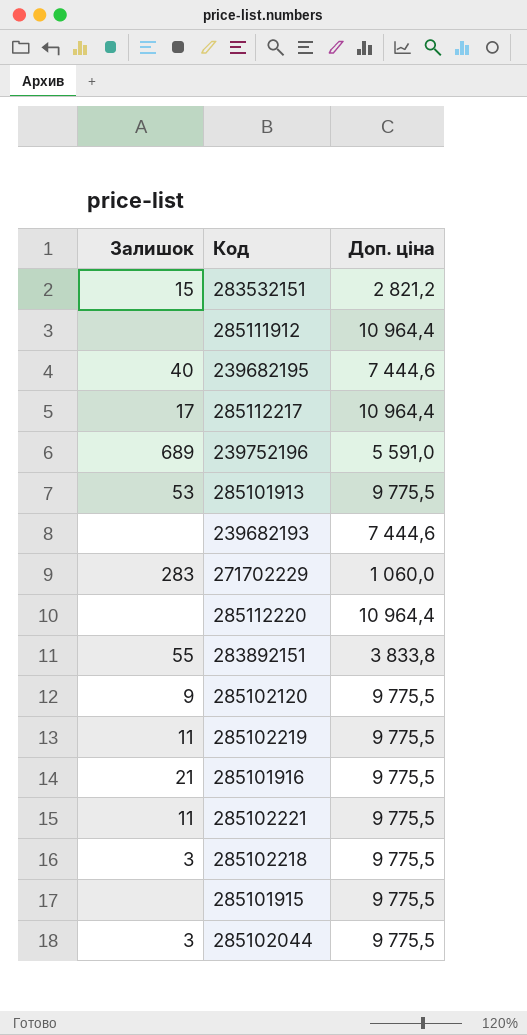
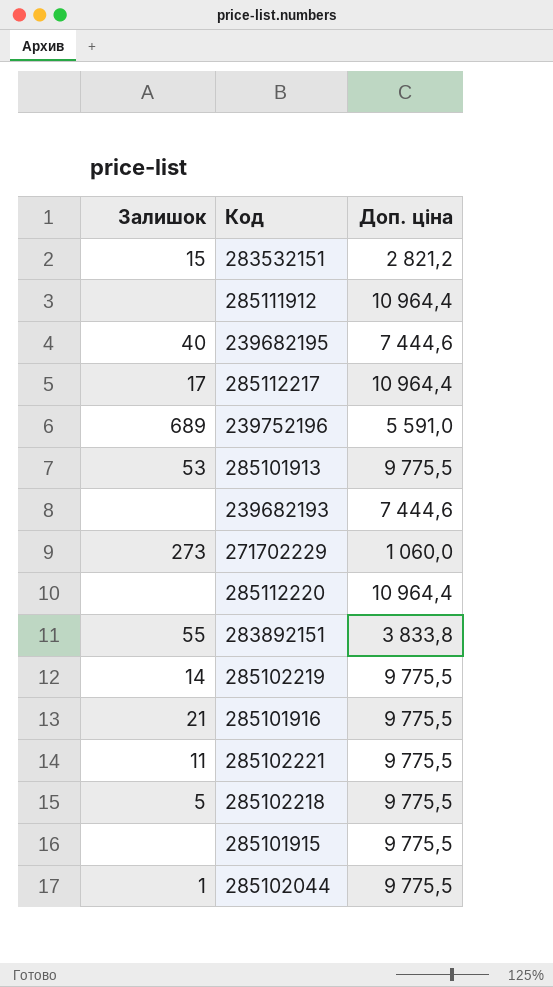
row 285102120: 9 | 9 775,5 -> none
271702229 | Залишок: 283 -> 273
285102219 | Залишок: 11 -> 14
285102218 | Залишок: 3 -> 5
285102044 | Залишок: 3 -> 1

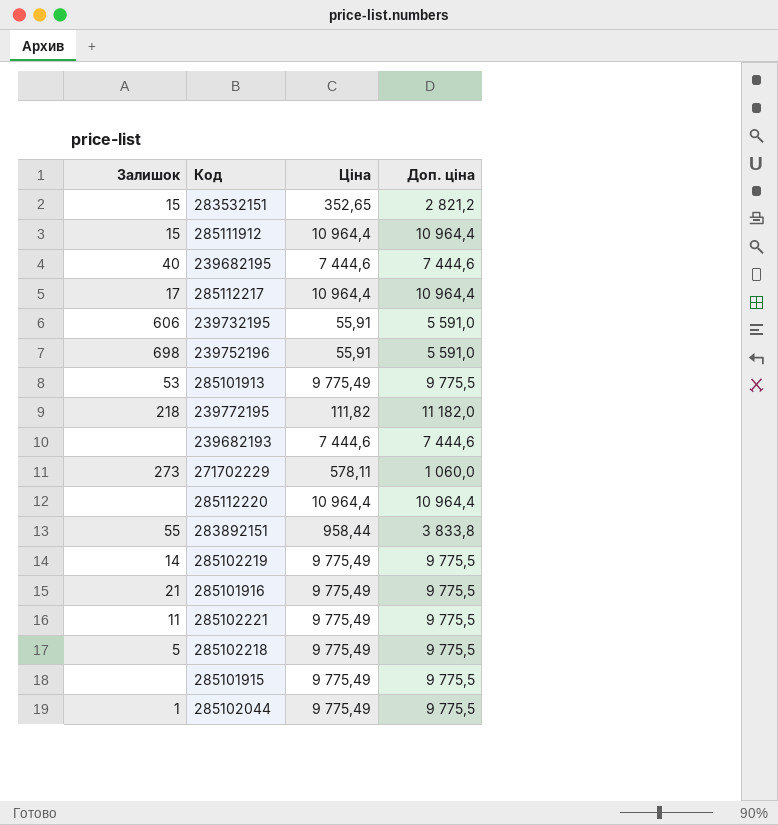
column Ціна | position: none -> 3
285111912 | Залишок: none -> 15
row 239732195: none -> 606 | 55,91 | 5 591,0
239752196 | Залишок: 689 -> 698
row 239772195: none -> 218 | 111,82 | 11 182,0

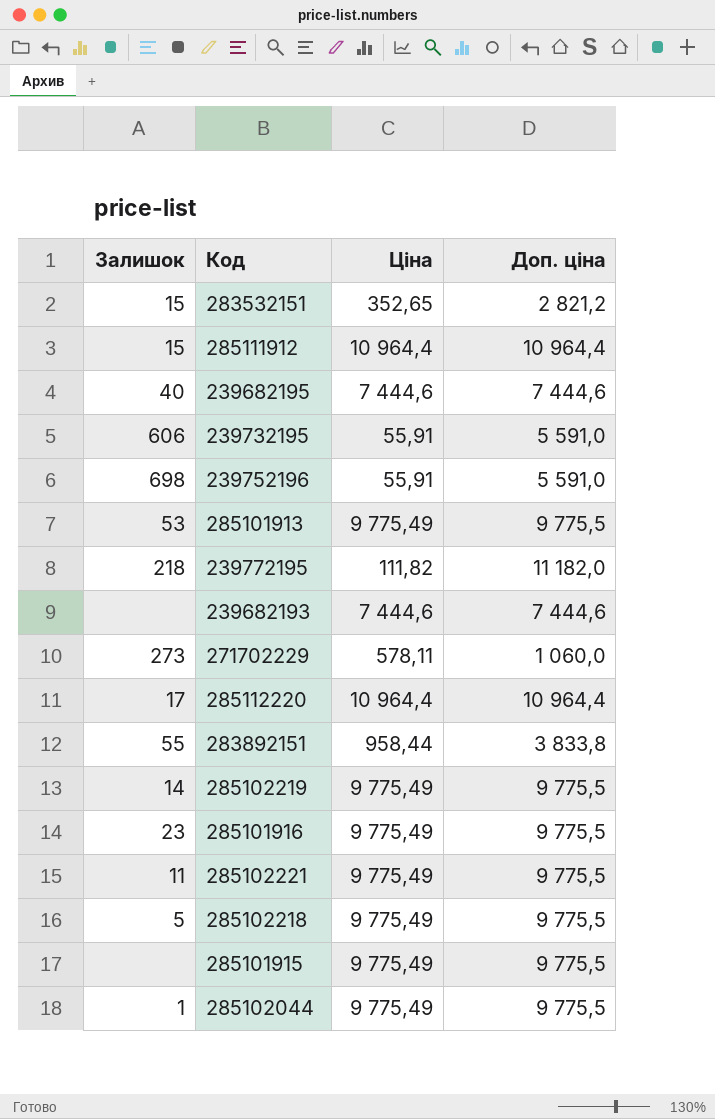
row 285112217: 17 | 10 964,4 | 10 964,4 -> none
285112220 | Залишок: none -> 17
285101916 | Залишок: 21 -> 23

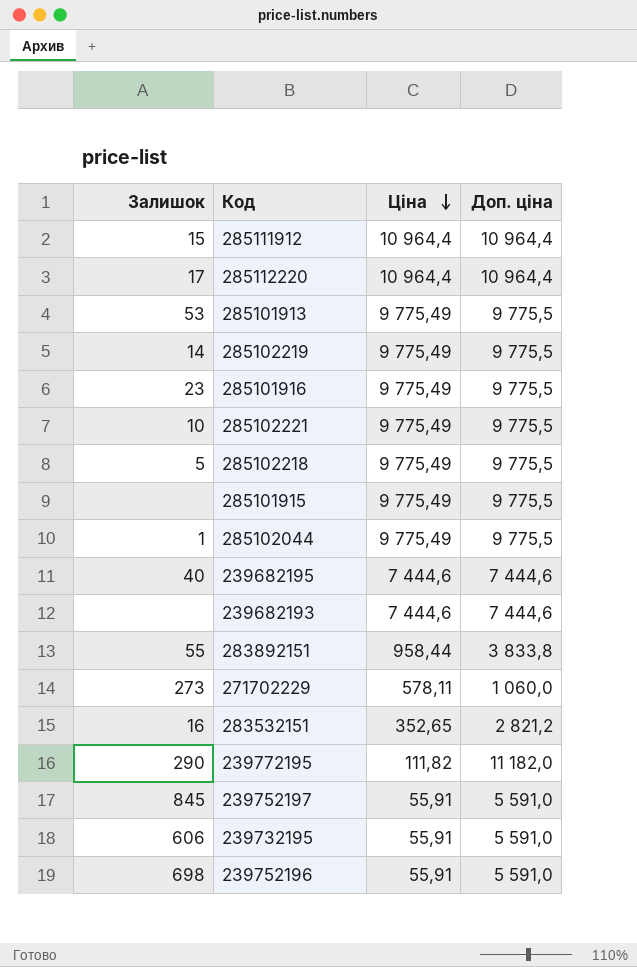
row order: none -> Ціна descending
285102221 | Залишок: 11 -> 10
283532151 | Залишок: 15 -> 16
239772195 | Залишок: 218 -> 290
row 239752197: none -> 845 | 55,91 | 5 591,0

